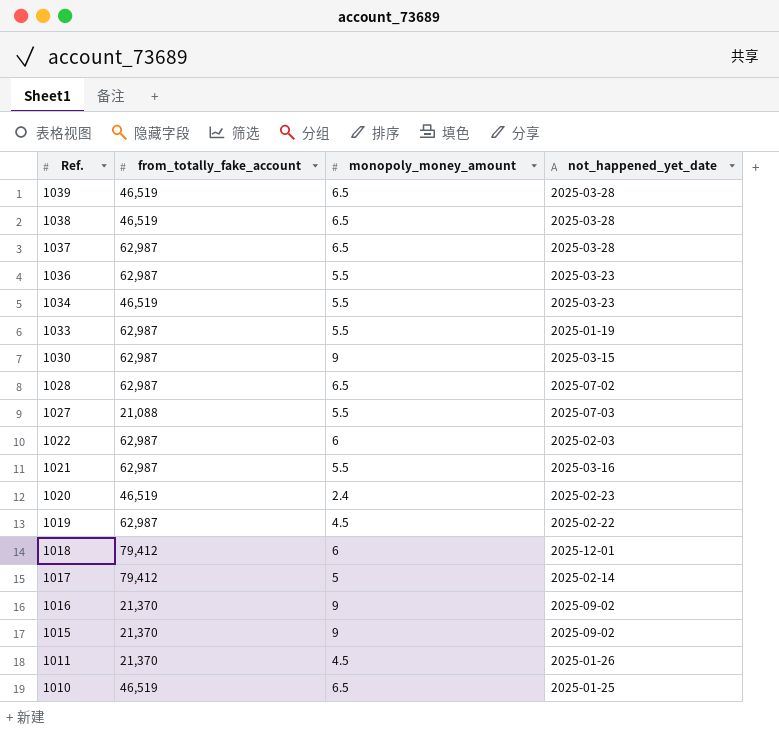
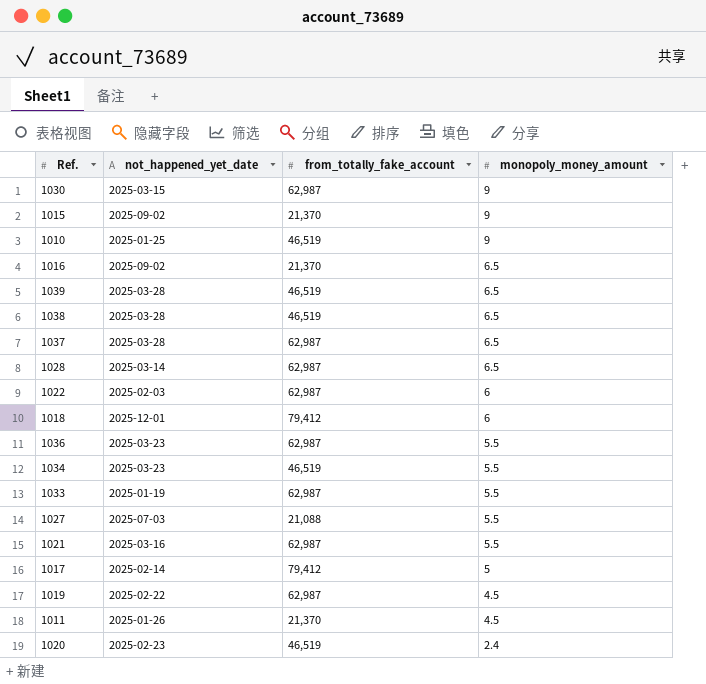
row order: Ref. descending -> monopoly_money_amount descending
column not_happened_yet_date | position: 4 -> 2
1010 | monopoly_money_amount: 6.5 -> 9
1016 | monopoly_money_amount: 9 -> 6.5
1028 | not_happened_yet_date: 2025-07-02 -> 2025-03-14

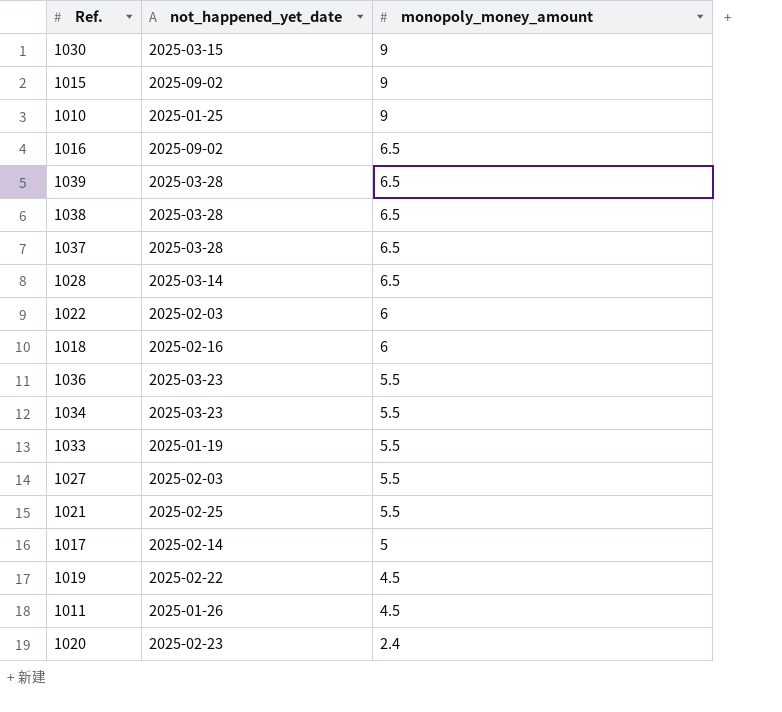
column from_totally_fake_account | position: 3 -> none
1018 | not_happened_yet_date: 2025-12-01 -> 2025-02-16
1027 | not_happened_yet_date: 2025-07-03 -> 2025-02-03
1021 | not_happened_yet_date: 2025-03-16 -> 2025-02-25

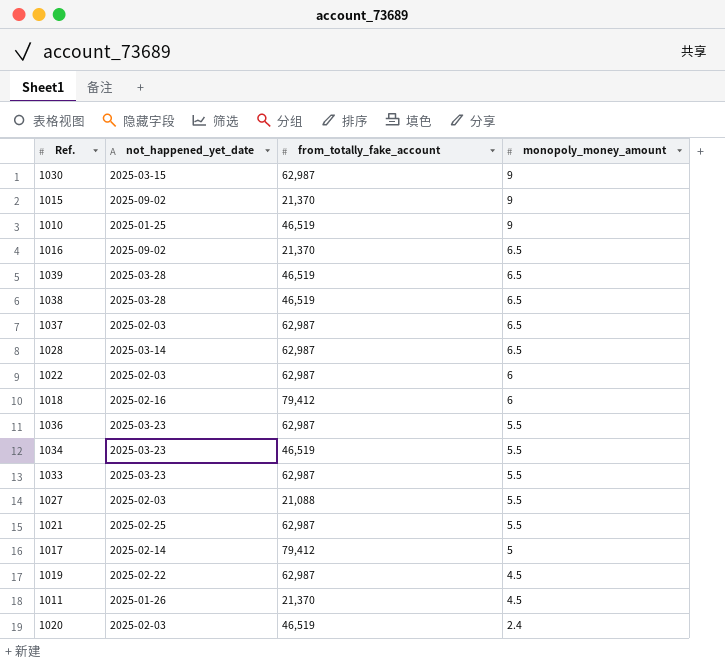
column from_totally_fake_account | position: none -> 3
1037 | not_happened_yet_date: 2025-03-28 -> 2025-02-03
1033 | not_happened_yet_date: 2025-01-19 -> 2025-03-23
1020 | not_happened_yet_date: 2025-02-23 -> 2025-02-03

